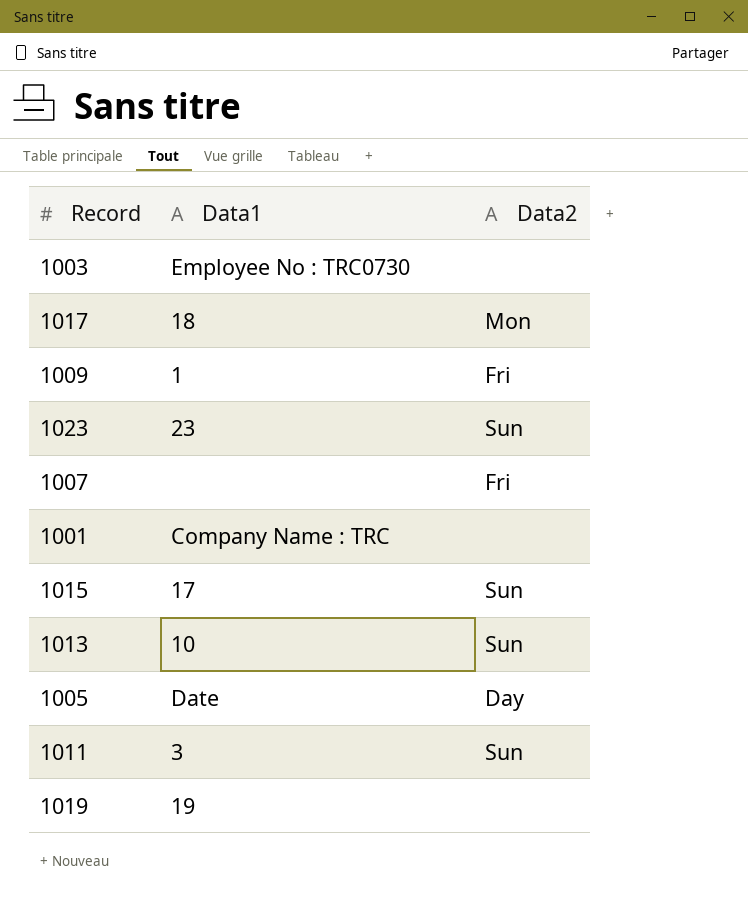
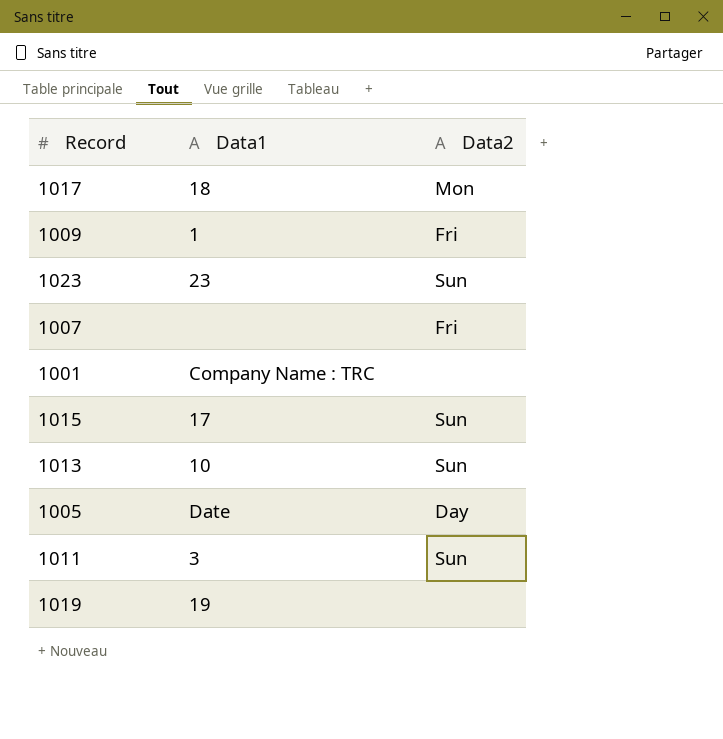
row 1003: Employee No : TRC0730 | none -> none

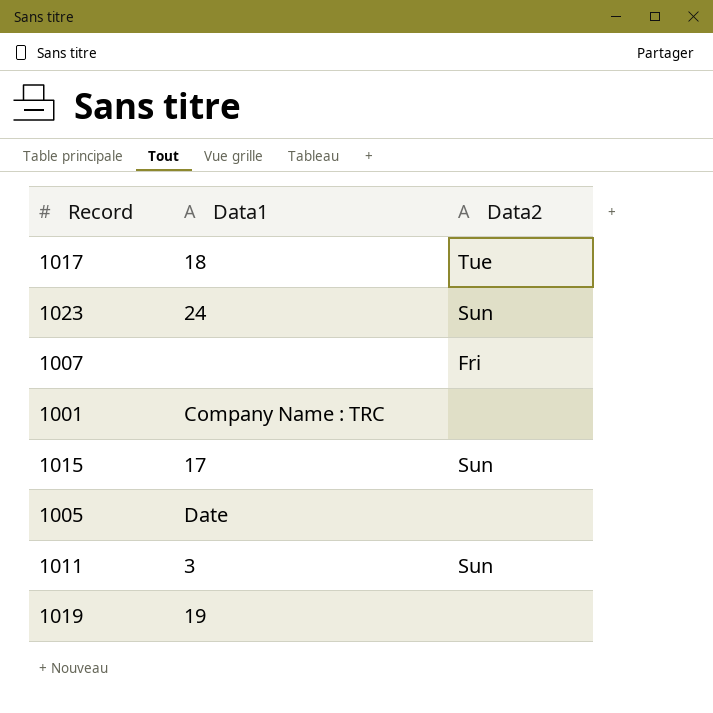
row 1009: 1 | Fri -> none
row 1013: 10 | Sun -> none
1017 | Data2: Mon -> Tue
1023 | Data1: 23 -> 24
1005 | Data2: Day -> none

